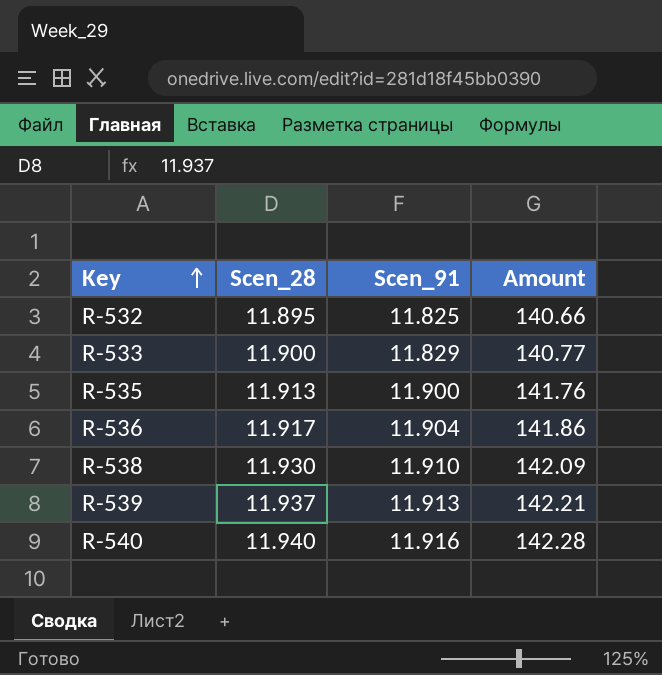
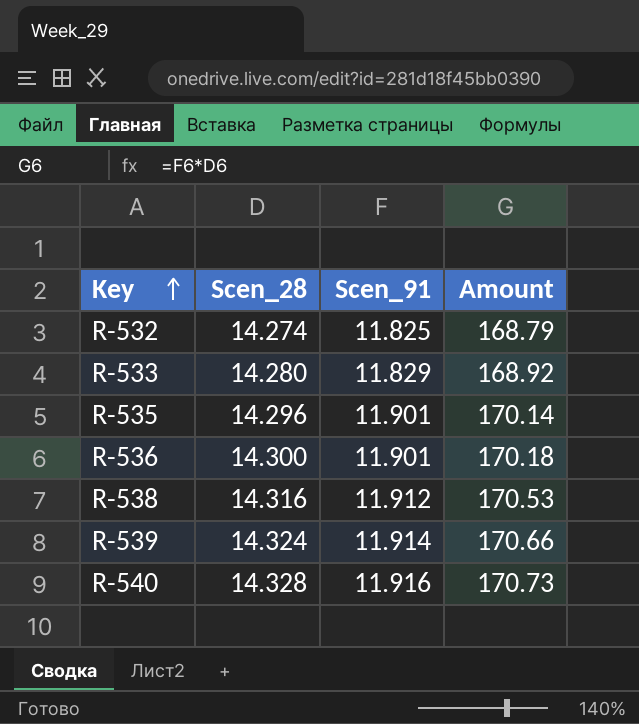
R-532 | Scen_28: 11.895 -> 14.274
R-532 | Amount: 140.66 -> 168.79
R-533 | Scen_28: 11.900 -> 14.280
R-533 | Amount: 140.77 -> 168.92
R-535 | Scen_28: 11.913 -> 14.296
R-535 | Scen_91: 11.900 -> 11.901
R-535 | Amount: 141.76 -> 170.14
R-536 | Scen_28: 11.917 -> 14.300
R-536 | Scen_91: 11.904 -> 11.901
R-536 | Amount: 141.86 -> 170.18
R-538 | Scen_28: 11.930 -> 14.316
R-538 | Scen_91: 11.910 -> 11.912
R-538 | Amount: 142.09 -> 170.53
R-539 | Scen_28: 11.937 -> 14.324
R-539 | Scen_91: 11.913 -> 11.914
R-539 | Amount: 142.21 -> 170.66
R-540 | Scen_28: 11.940 -> 14.328
R-540 | Amount: 142.28 -> 170.73

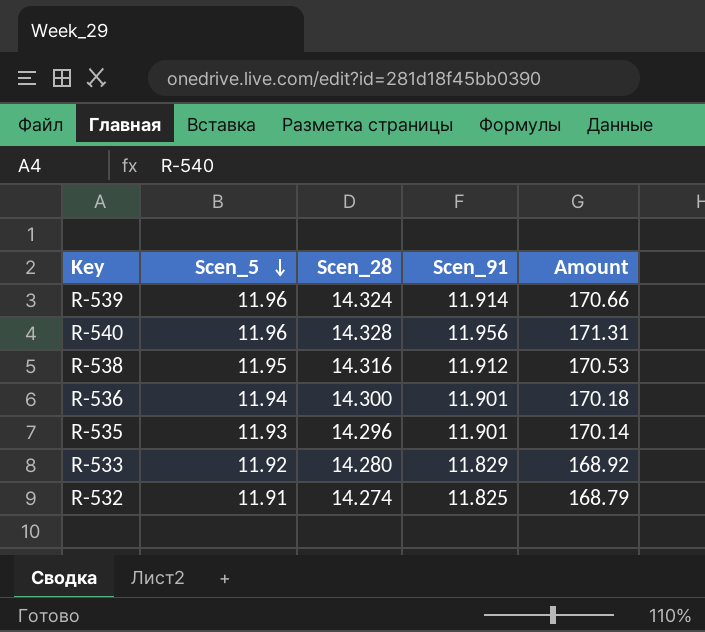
row order: Key ascending -> Scen_5 descending
column Scen_5 | position: none -> 2
R-540 | Scen_91: 11.916 -> 11.956
R-540 | Amount: 170.73 -> 171.31

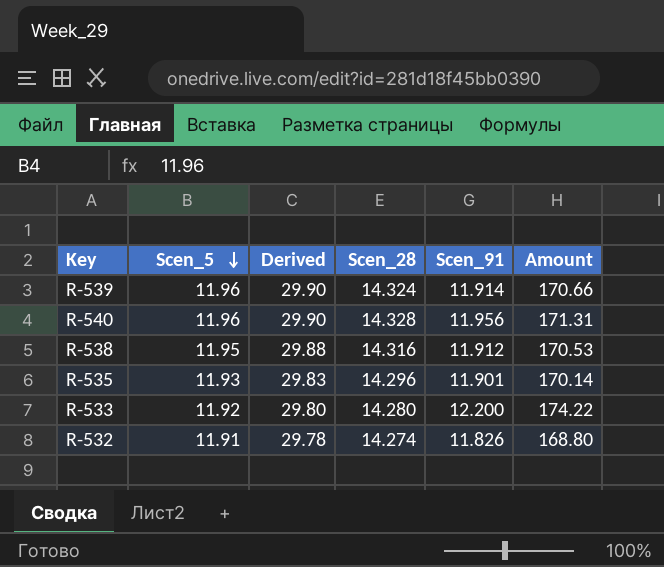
column Derived | formula: none -> [Scen_5] * 2.5
row R-536: 11.94 | 14.300 | 11.901 | 170.18 -> none
R-533 | Scen_91: 11.829 -> 12.200
R-533 | Amount: 168.92 -> 174.22
R-532 | Scen_91: 11.825 -> 11.826
R-532 | Amount: 168.79 -> 168.80

